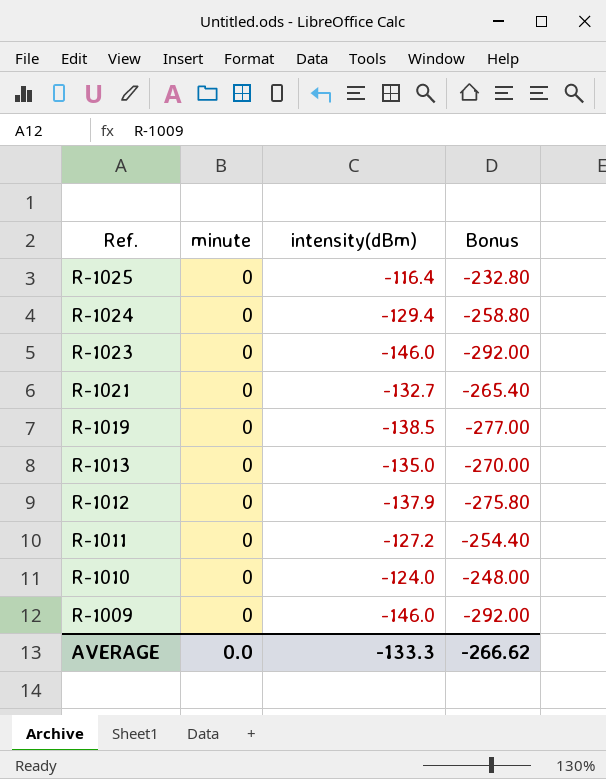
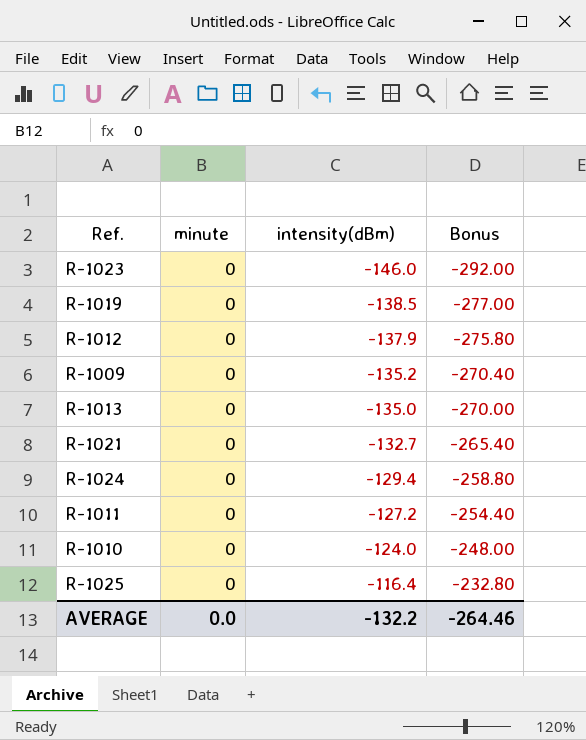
row order: Ref. descending -> intensity(dBm) ascending
R-1009 | intensity(dBm): -146.0 -> -135.2
R-1009 | Bonus: -292.00 -> -270.40
AVERAGE | intensity(dBm): -133.3 -> -132.2
AVERAGE | Bonus: -266.62 -> -264.46

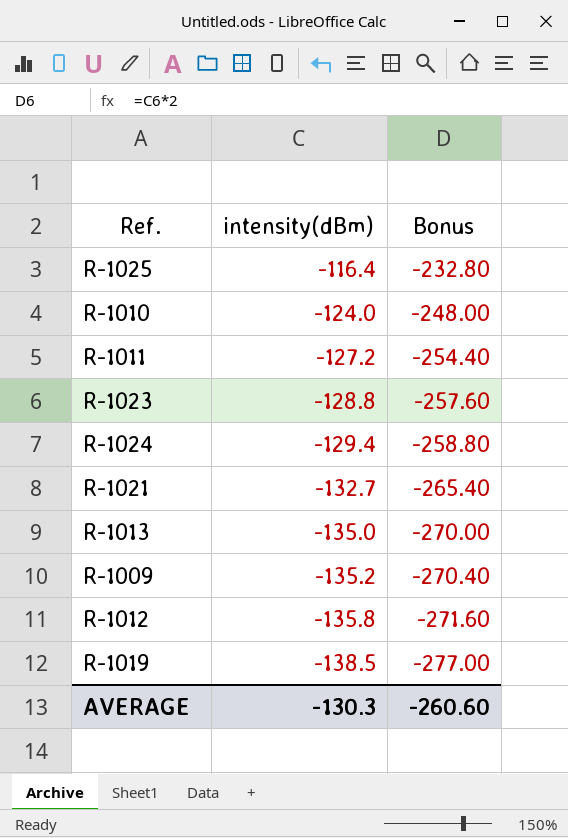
row order: intensity(dBm) ascending -> intensity(dBm) descending
column minute | position: 2 -> none
R-1023 | intensity(dBm): -146.0 -> -128.8
R-1023 | Bonus: -292.00 -> -257.60
R-1012 | intensity(dBm): -137.9 -> -135.8
R-1012 | Bonus: -275.80 -> -271.60
AVERAGE | intensity(dBm): -132.2 -> -130.3
AVERAGE | Bonus: -264.46 -> -260.60

